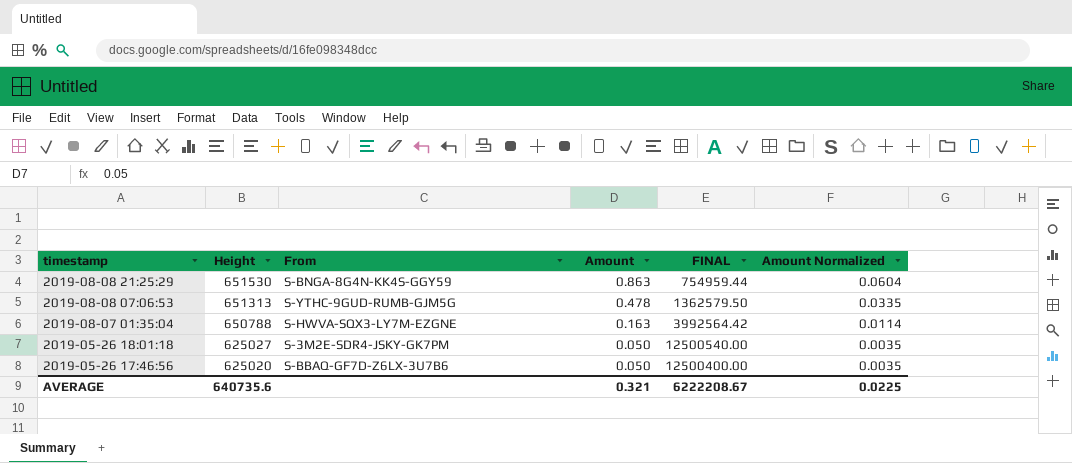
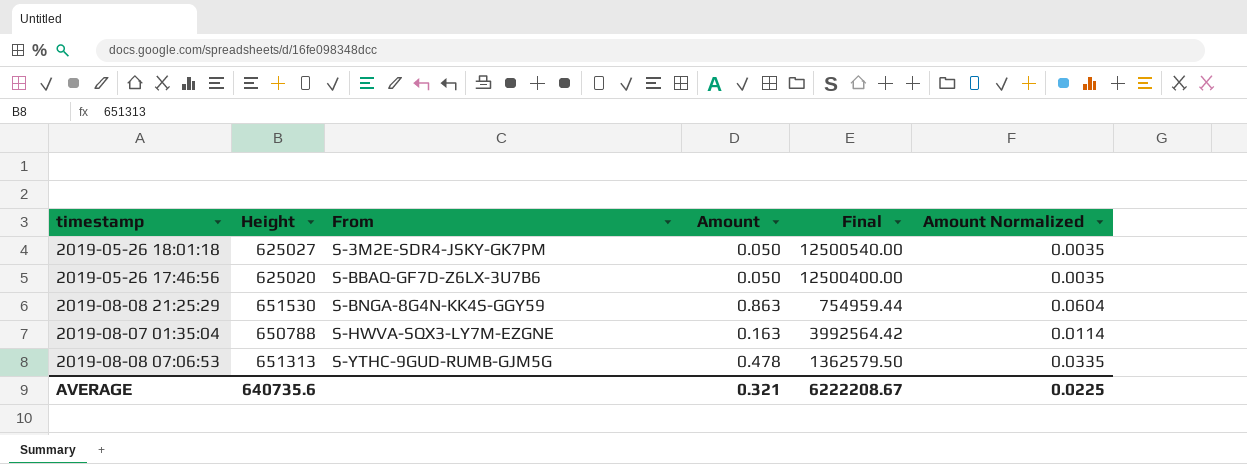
row order: timestamp descending -> From ascending
column name: FINAL -> Final

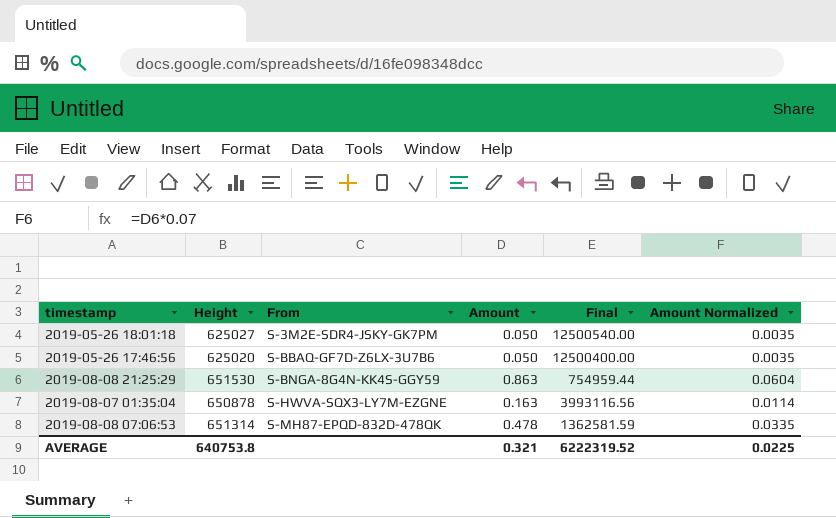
2019-08-07 01:35:04 | Height: 650788 -> 650878
2019-08-07 01:35:04 | Final: 3992564.42 -> 3993116.56
2019-08-08 07:06:53 | Height: 651313 -> 651314
2019-08-08 07:06:53 | From: S-YTHC-9GUD-RUMB-GJM5G -> S-MH87-EPQD-832D-478QK
2019-08-08 07:06:53 | Final: 1362579.50 -> 1362581.59
AVERAGE | Height: 640735.6 -> 640753.8
AVERAGE | Final: 6222208.67 -> 6222319.52

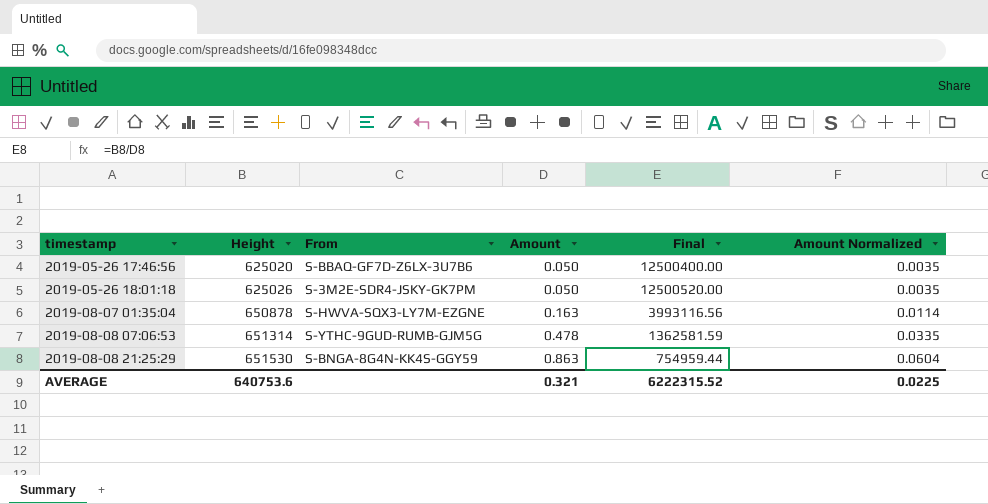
row order: From ascending -> timestamp ascending
2019-05-26 18:01:18 | Height: 625027 -> 625026
2019-05-26 18:01:18 | Final: 12500540.00 -> 12500520.00
2019-08-08 07:06:53 | From: S-MH87-EPQD-832D-478QK -> S-YTHC-9GUD-RUMB-GJM5G
AVERAGE | Height: 640753.8 -> 640753.6
AVERAGE | Final: 6222319.52 -> 6222315.52

